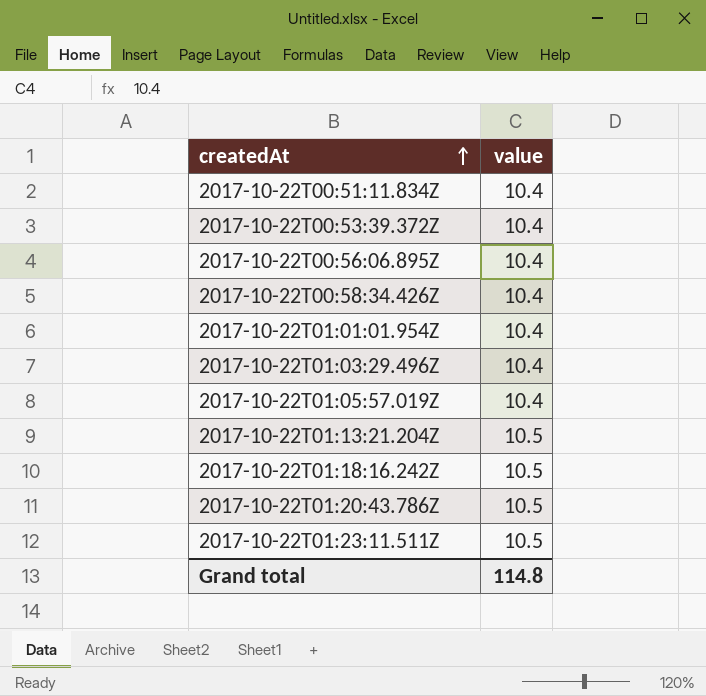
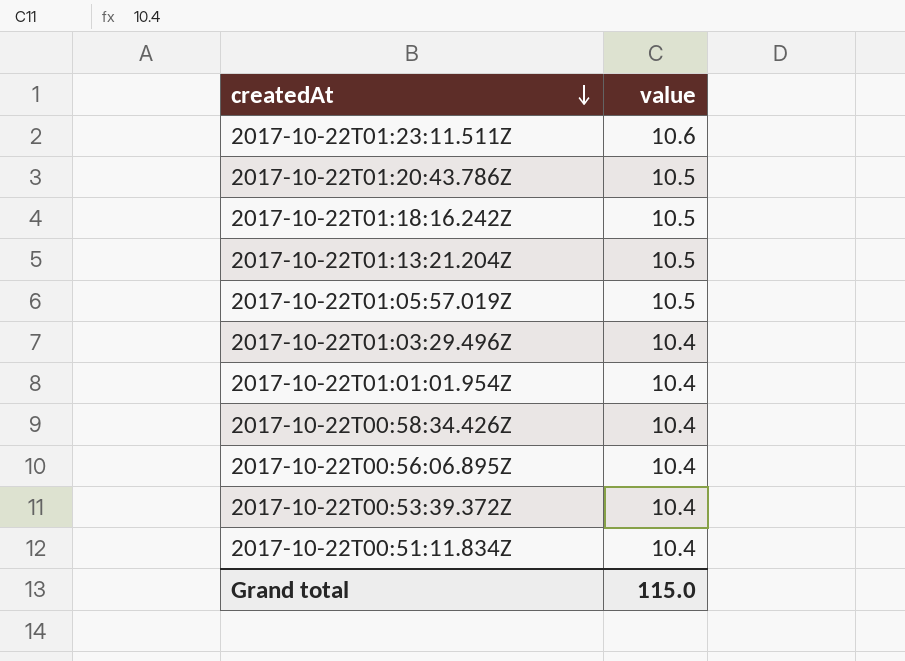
row order: createdAt ascending -> createdAt descending
2017-10-22T01:23:11.511Z | value: 10.5 -> 10.6
2017-10-22T01:05:57.019Z | value: 10.4 -> 10.5
Grand total | value: 114.8 -> 115.0

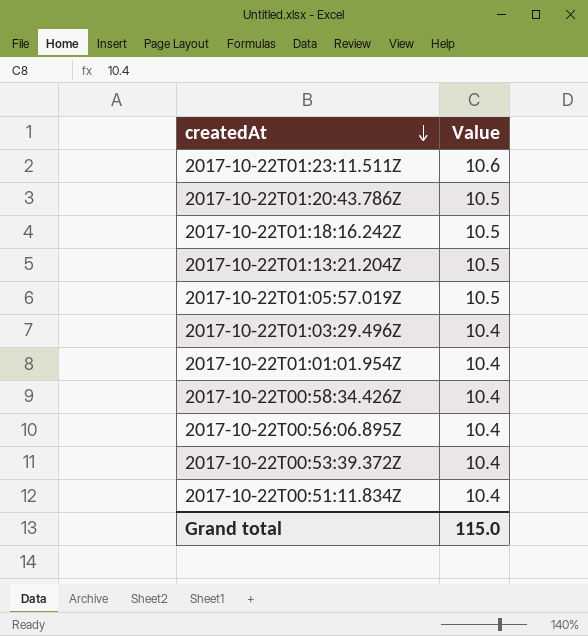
column name: value -> Value

